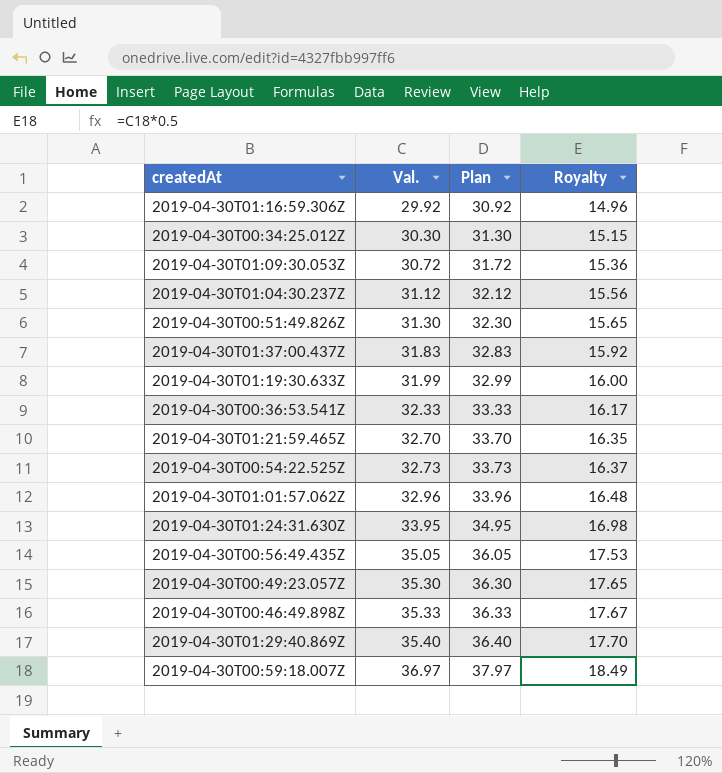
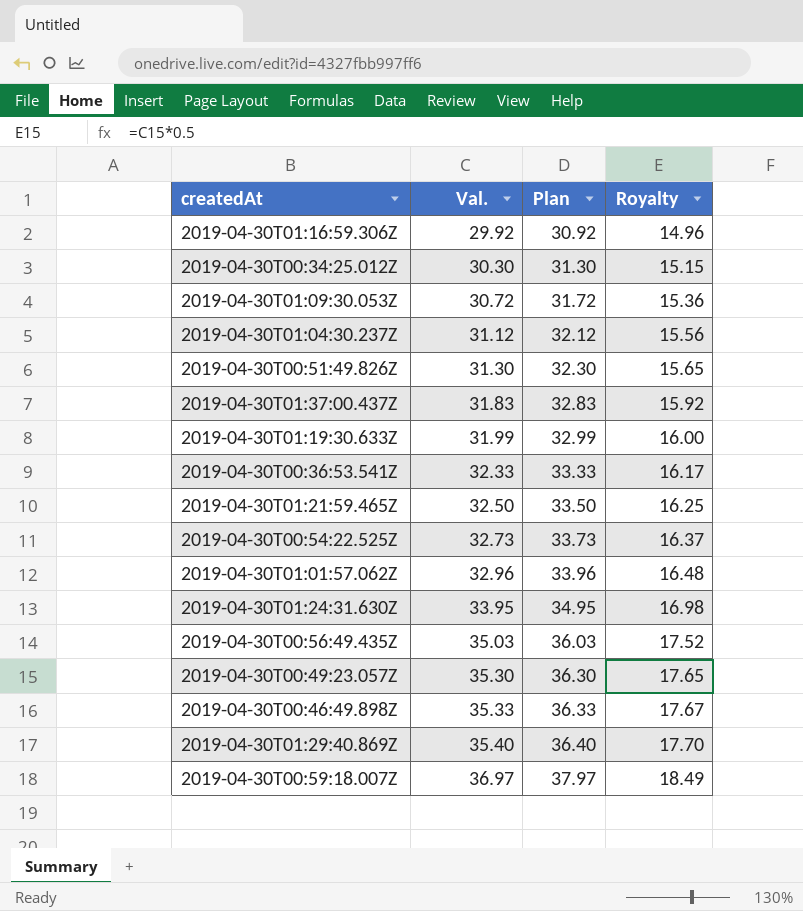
2019-04-30T01:21:59.465Z | Val.: 32.70 -> 32.50
2019-04-30T01:21:59.465Z | Plan: 33.70 -> 33.50
2019-04-30T01:21:59.465Z | Royalty: 16.35 -> 16.25
2019-04-30T00:56:49.435Z | Val.: 35.05 -> 35.03
2019-04-30T00:56:49.435Z | Plan: 36.05 -> 36.03
2019-04-30T00:56:49.435Z | Royalty: 17.53 -> 17.52

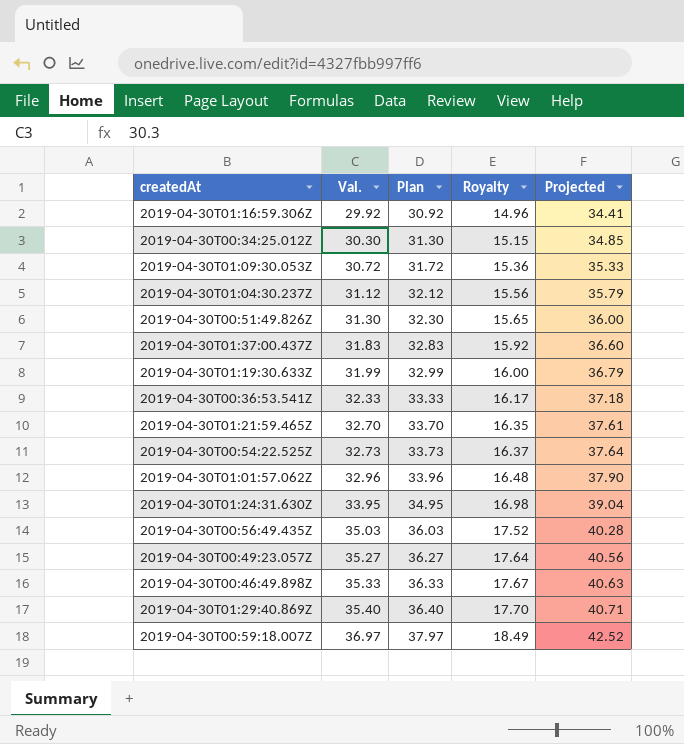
column Projected | formula: none -> [Val.] * 1.15
2019-04-30T01:21:59.465Z | Val.: 32.50 -> 32.70
2019-04-30T01:21:59.465Z | Plan: 33.50 -> 33.70
2019-04-30T01:21:59.465Z | Royalty: 16.25 -> 16.35
2019-04-30T00:49:23.057Z | Val.: 35.30 -> 35.27
2019-04-30T00:49:23.057Z | Plan: 36.30 -> 36.27
2019-04-30T00:49:23.057Z | Royalty: 17.65 -> 17.64

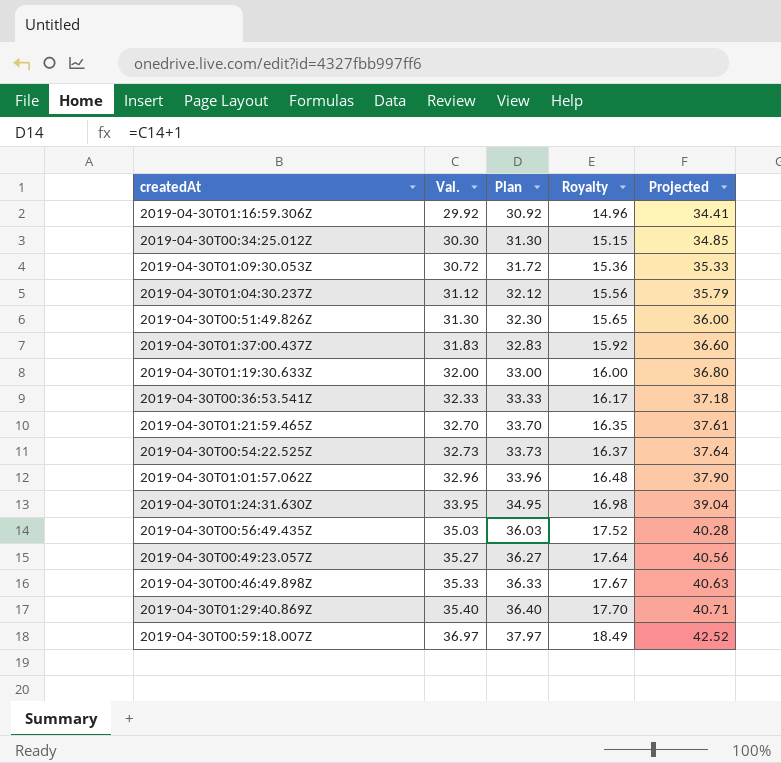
2019-04-30T01:19:30.633Z | Val.: 31.99 -> 32.00
2019-04-30T01:19:30.633Z | Plan: 32.99 -> 33.00
2019-04-30T01:19:30.633Z | Projected: 36.79 -> 36.80

